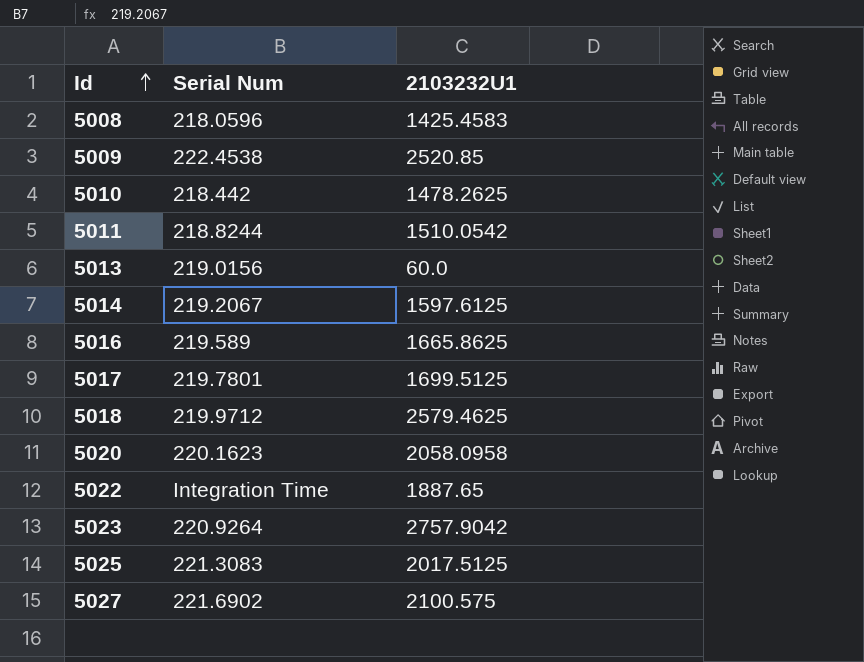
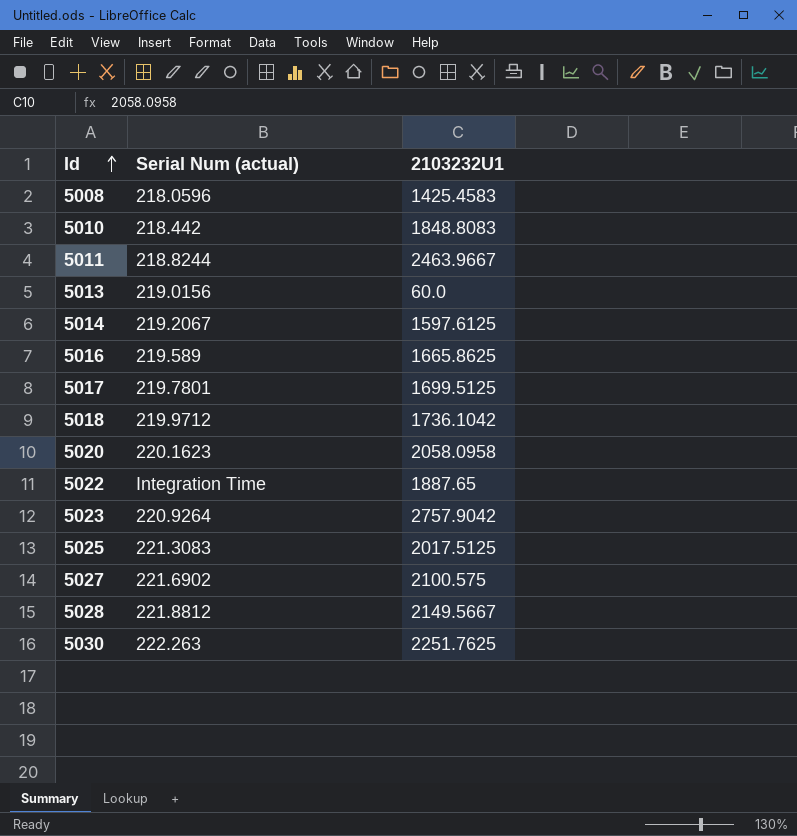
column name: Serial Num -> Serial Num (actual)
row 5009: 222.4538 | 2520.85 -> none
5010 | 2103232U1: 1478.2625 -> 1848.8083
5011 | 2103232U1: 1510.0542 -> 2463.9667
5018 | 2103232U1: 2579.4625 -> 1736.1042
row 5028: none -> 221.8812 | 2149.5667
row 5030: none -> 222.263 | 2251.7625

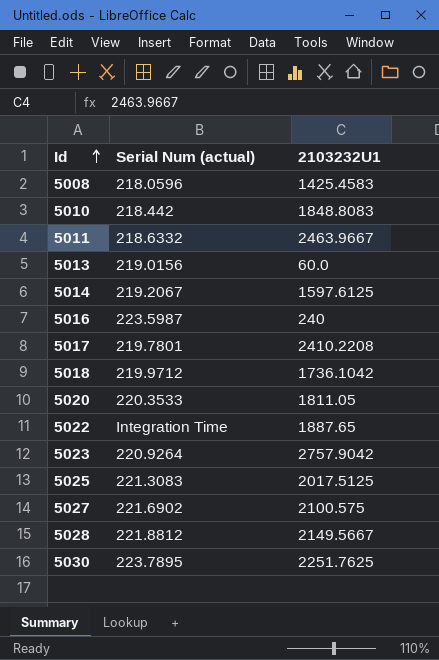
5011 | Serial Num (actual): 218.8244 -> 218.6332
5016 | Serial Num (actual): 219.589 -> 223.5987
5016 | 2103232U1: 1665.8625 -> 240
5017 | 2103232U1: 1699.5125 -> 2410.2208
5020 | Serial Num (actual): 220.1623 -> 220.3533
5020 | 2103232U1: 2058.0958 -> 1811.05
5030 | Serial Num (actual): 222.263 -> 223.7895

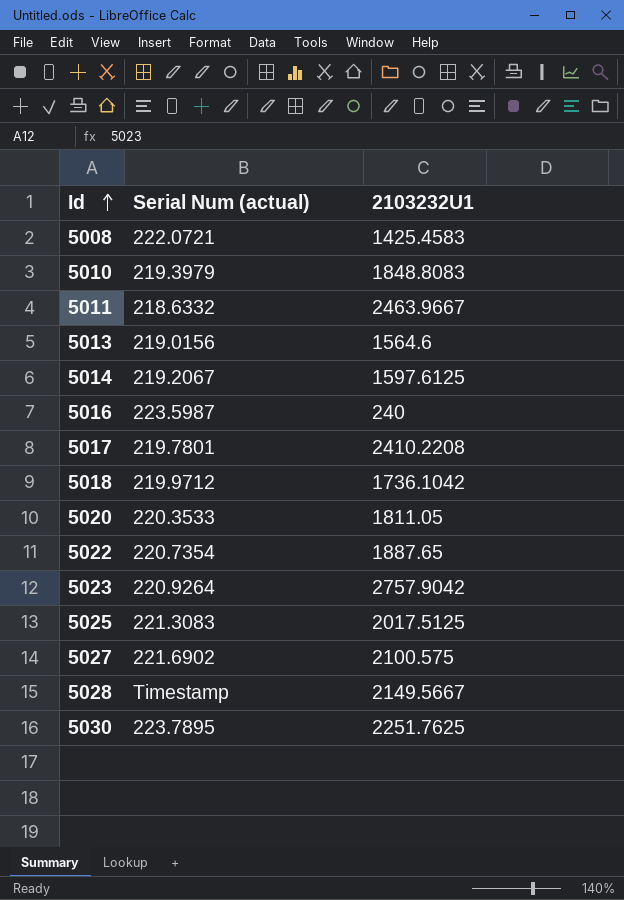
5008 | Serial Num (actual): 218.0596 -> 222.0721
5010 | Serial Num (actual): 218.442 -> 219.3979
5013 | 2103232U1: 60.0 -> 1564.6
5022 | Serial Num (actual): Integration Time -> 220.7354
5028 | Serial Num (actual): 221.8812 -> Timestamp

